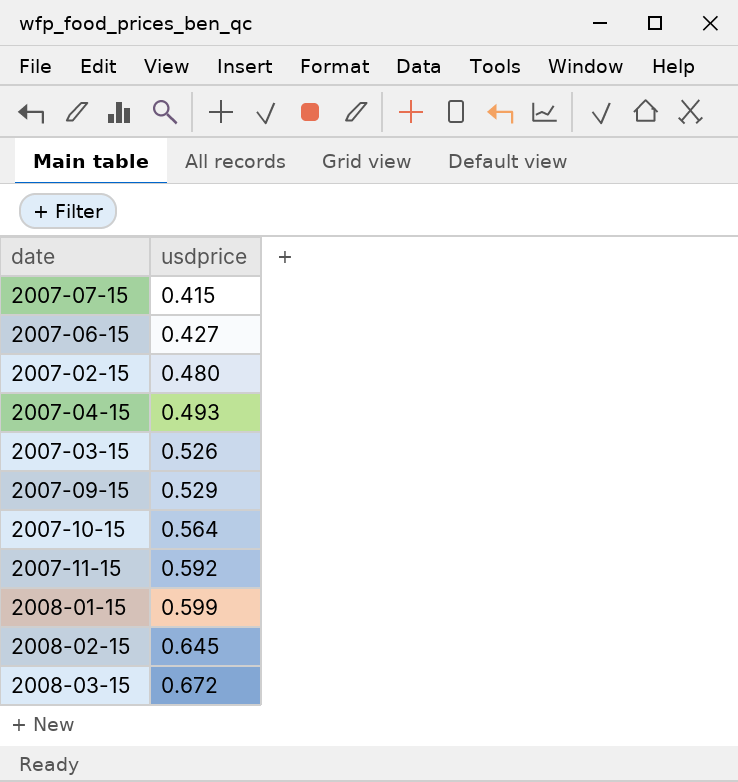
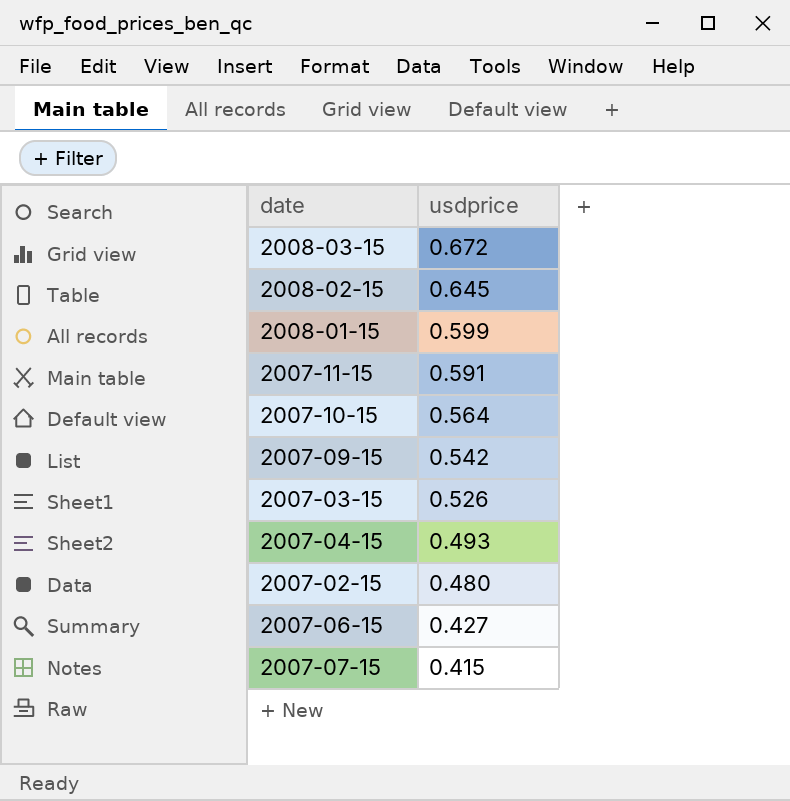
row order: usdprice ascending -> usdprice descending
2007-11-15 | usdprice: 0.592 -> 0.591
2007-09-15 | usdprice: 0.529 -> 0.542

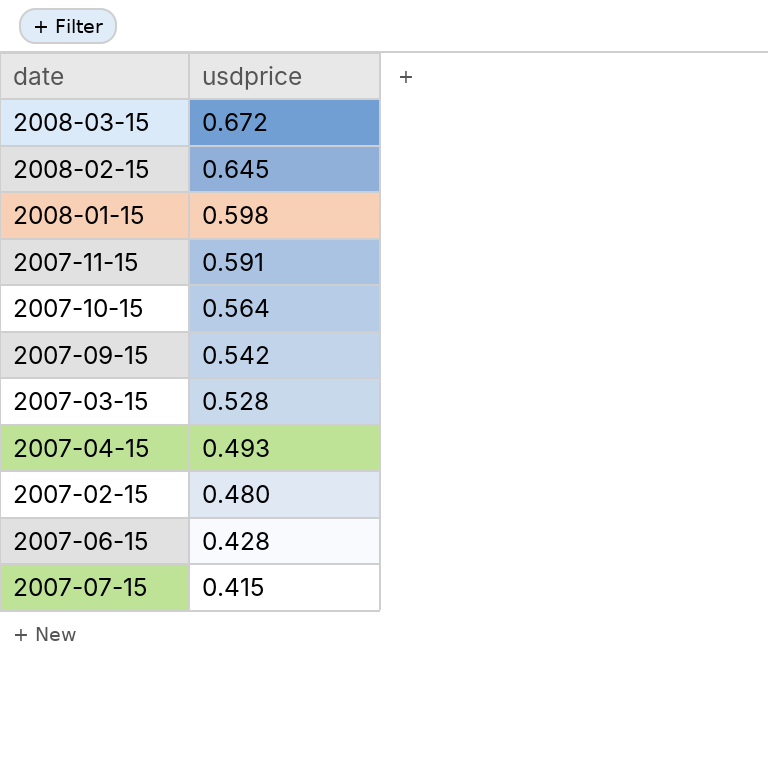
2008-01-15 | usdprice: 0.599 -> 0.598
2007-03-15 | usdprice: 0.526 -> 0.528
2007-06-15 | usdprice: 0.427 -> 0.428

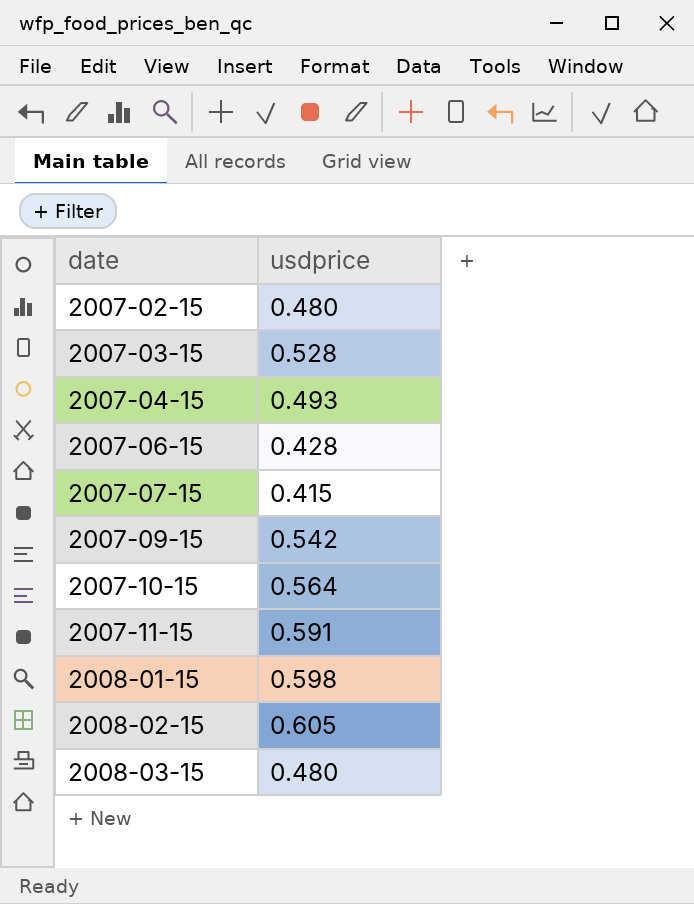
row order: usdprice descending -> date ascending
2008-02-15 | usdprice: 0.645 -> 0.605
2008-03-15 | usdprice: 0.672 -> 0.480

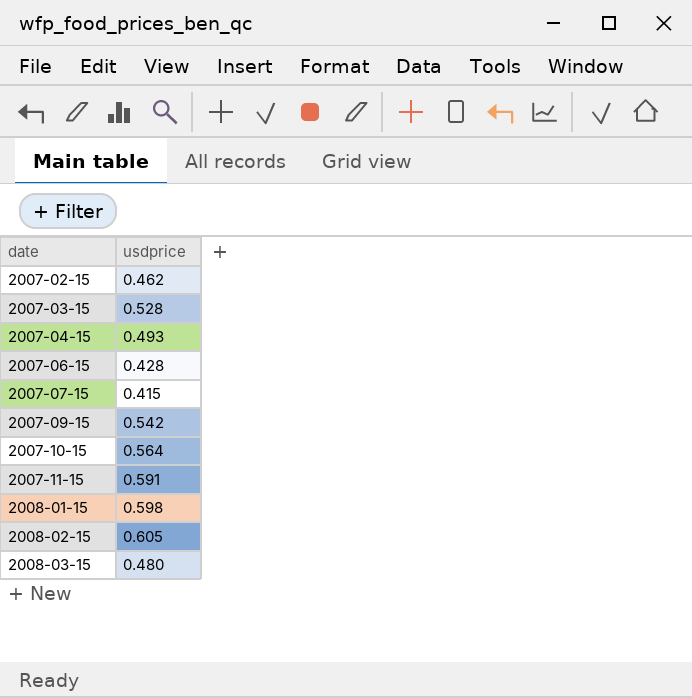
2007-02-15 | usdprice: 0.480 -> 0.462

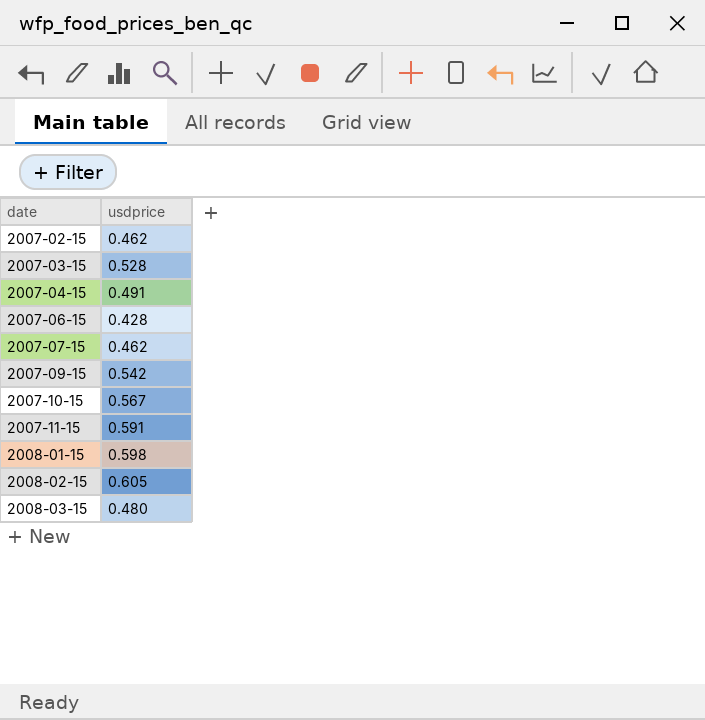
2007-04-15 | usdprice: 0.493 -> 0.491
2007-07-15 | usdprice: 0.415 -> 0.462
2007-10-15 | usdprice: 0.564 -> 0.567

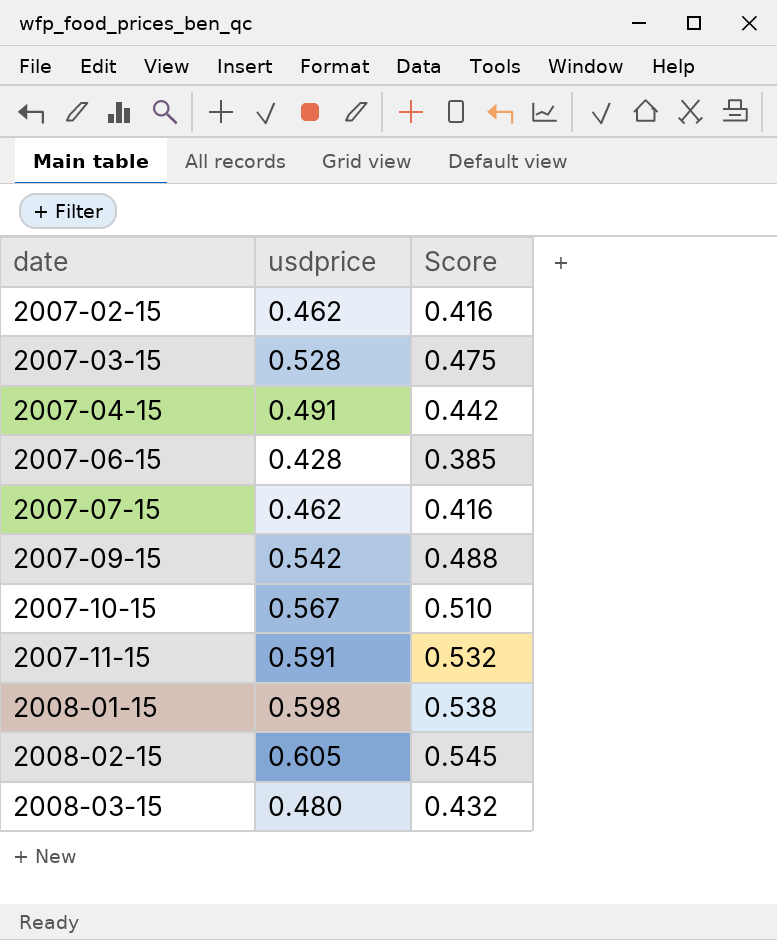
column Score | formula: none -> [usdprice] * 0.9

